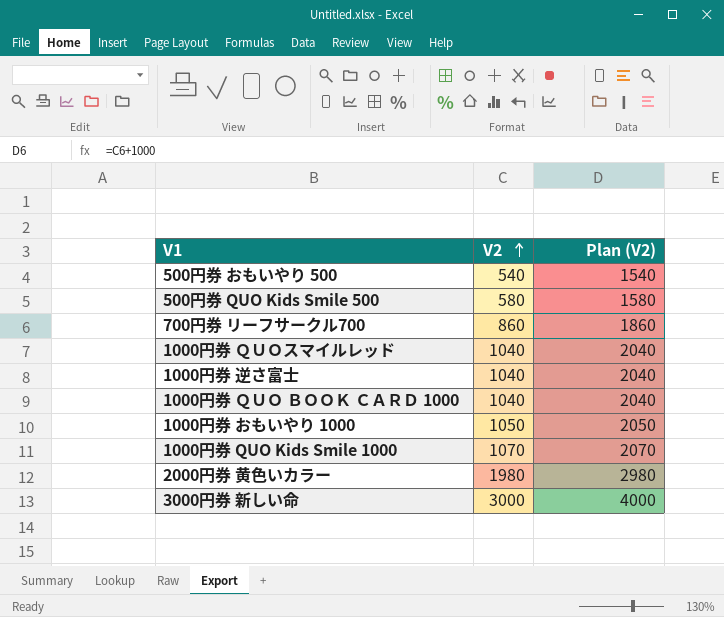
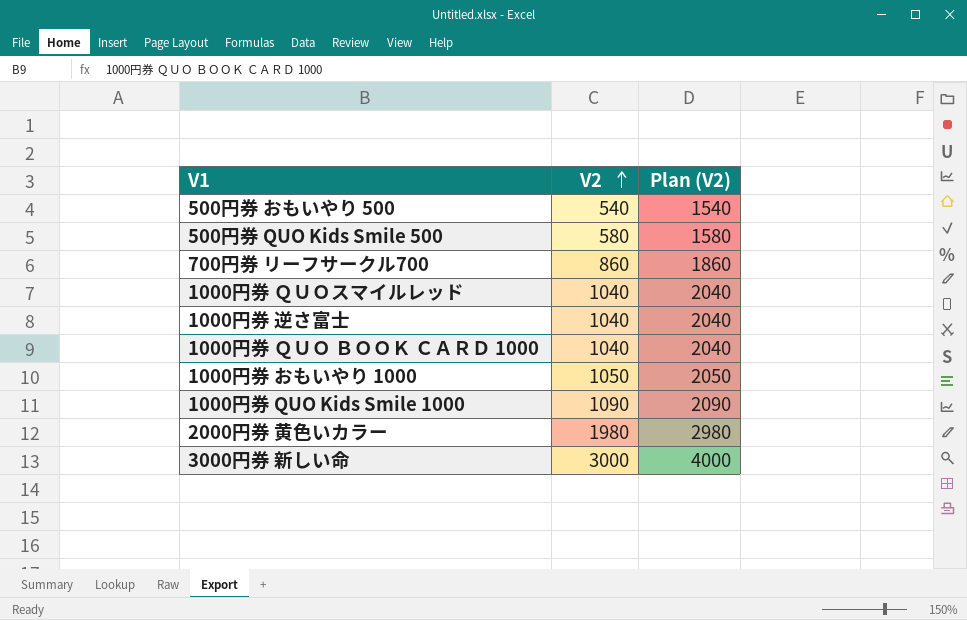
1000円券 QUO Kids Smile 1000 | V2: 1070 -> 1090
1000円券 QUO Kids Smile 1000 | Plan (V2): 2070 -> 2090

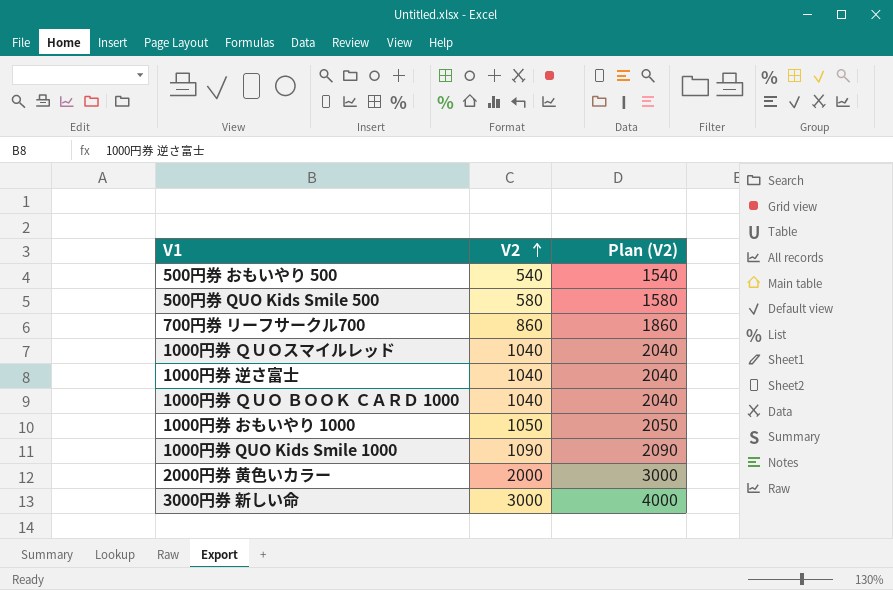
2000円券 黄色いカラー | V2: 1980 -> 2000
2000円券 黄色いカラー | Plan (V2): 2980 -> 3000

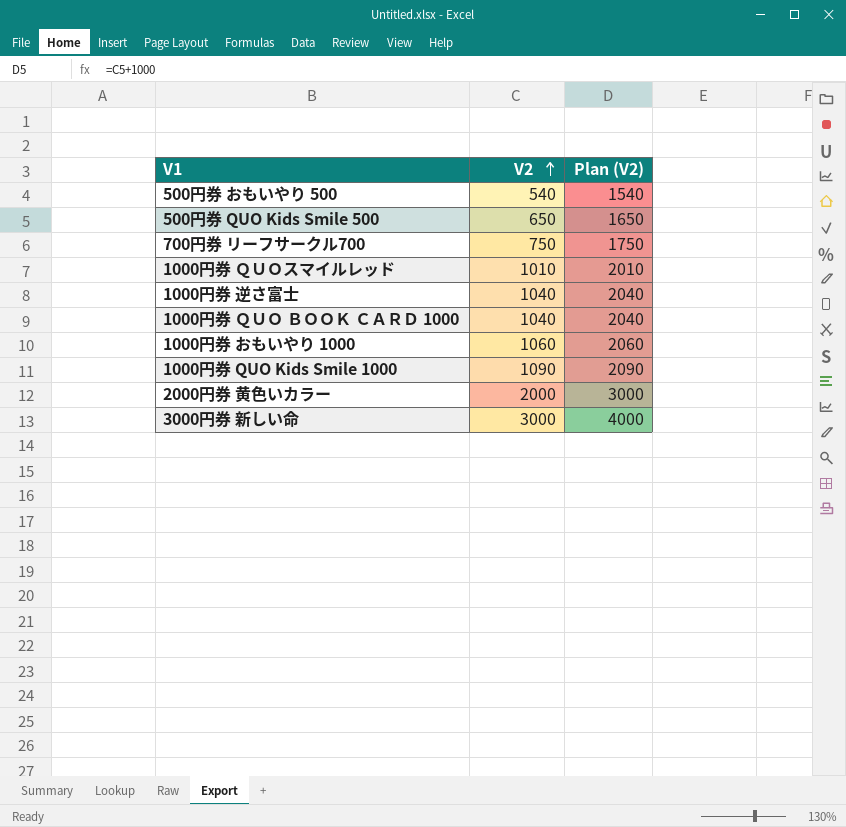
500円券 QUO Kids Smile 500 | V2: 580 -> 650
500円券 QUO Kids Smile 500 | Plan (V2): 1580 -> 1650
700円券 リーフサークル700 | V2: 860 -> 750
700円券 リーフサークル700 | Plan (V2): 1860 -> 1750
1000円券 ＱＵＯスマイルレッド | V2: 1040 -> 1010
1000円券 ＱＵＯスマイルレッド | Plan (V2): 2040 -> 2010
1000円券 おもいやり 1000 | V2: 1050 -> 1060
1000円券 おもいやり 1000 | Plan (V2): 2050 -> 2060

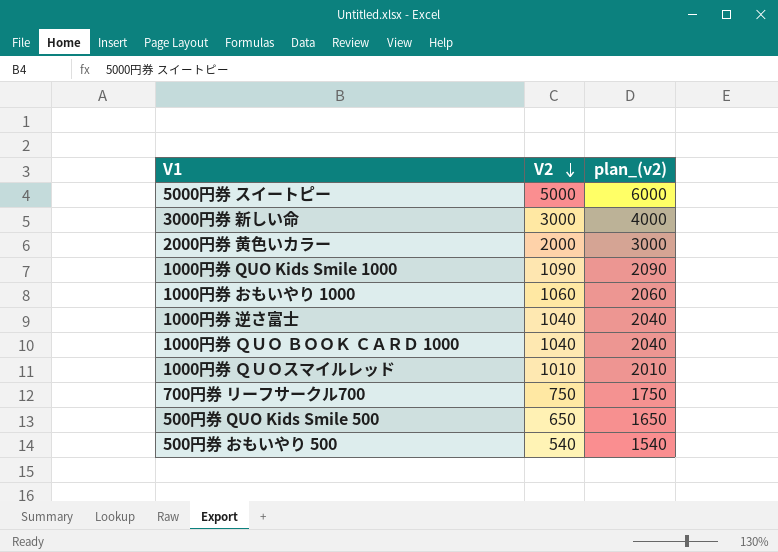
row order: V2 ascending -> V2 descending
column name: Plan (V2) -> plan_(v2)
row 5000円券 スイートピー: none -> 5000 | 6000

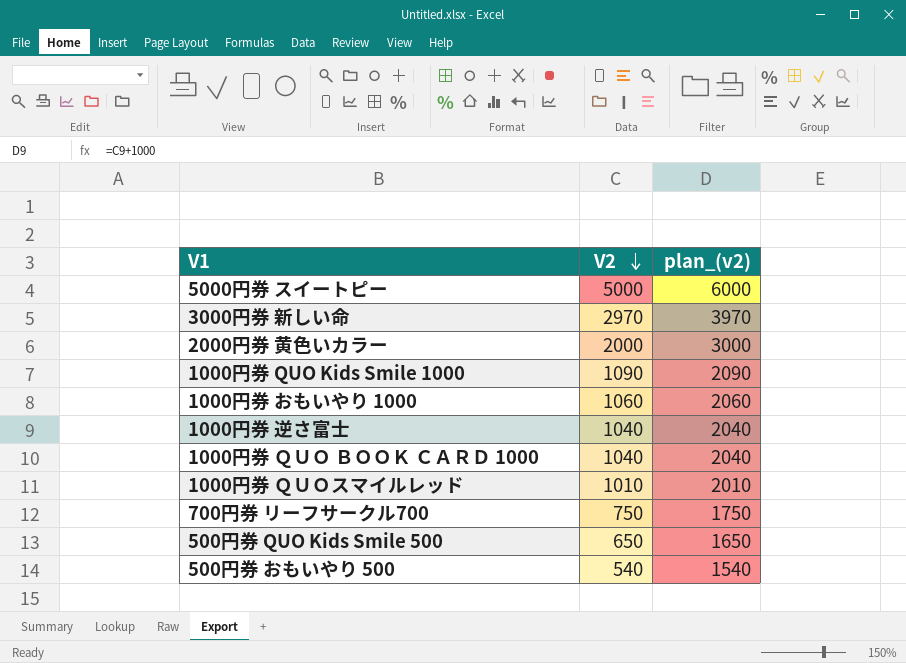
3000円券 新しい命 | V2: 3000 -> 2970
3000円券 新しい命 | plan_(v2): 4000 -> 3970

